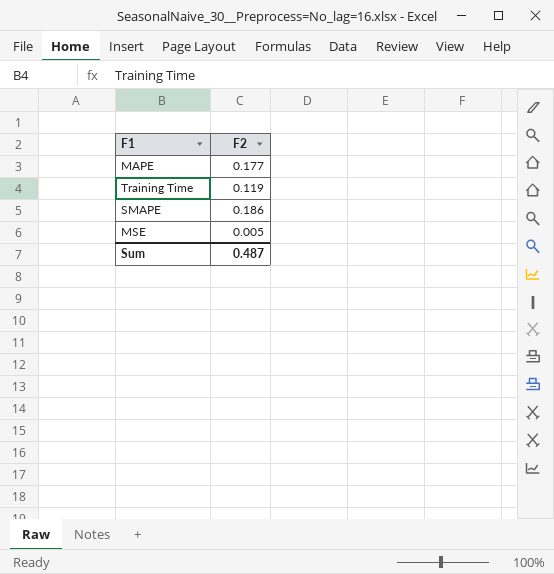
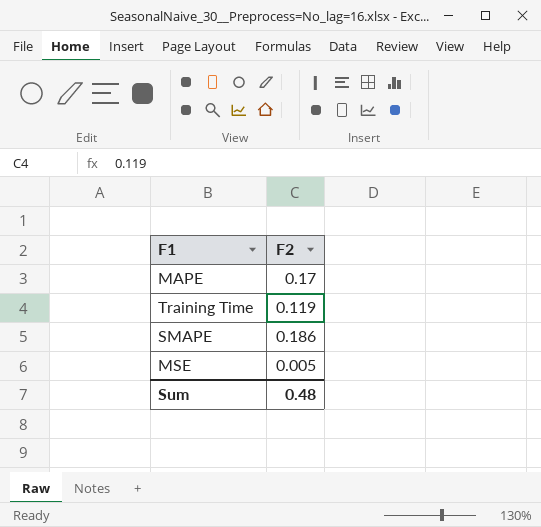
MAPE | F2: 0.177 -> 0.17
Sum | F2: 0.487 -> 0.48

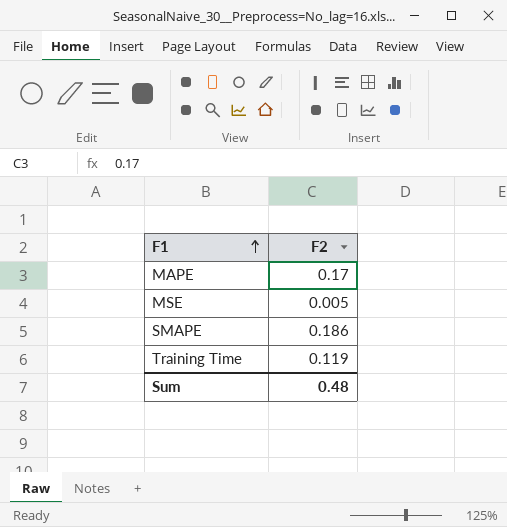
row order: none -> F1 ascending

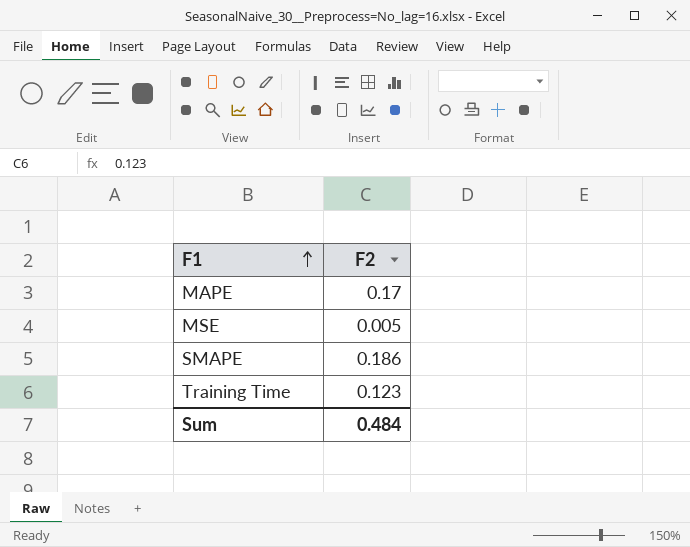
Training Time | F2: 0.119 -> 0.123
Sum | F2: 0.48 -> 0.484

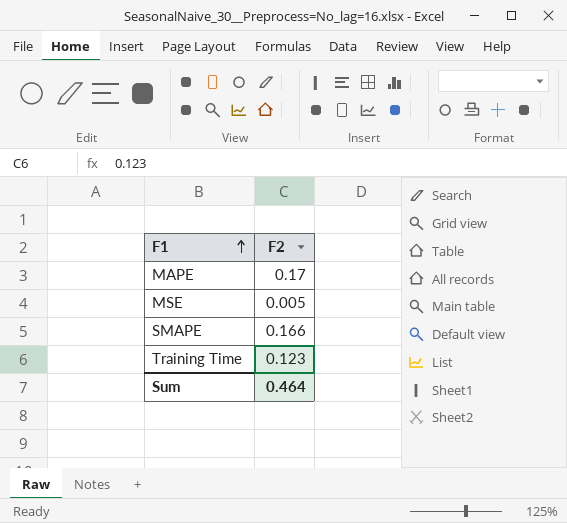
SMAPE | F2: 0.186 -> 0.166
Sum | F2: 0.484 -> 0.464

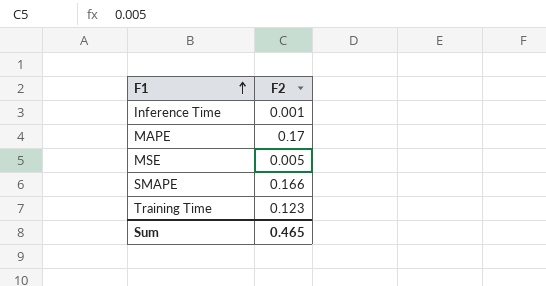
row Inference Time: none -> 0.001
Sum | F2: 0.464 -> 0.465

